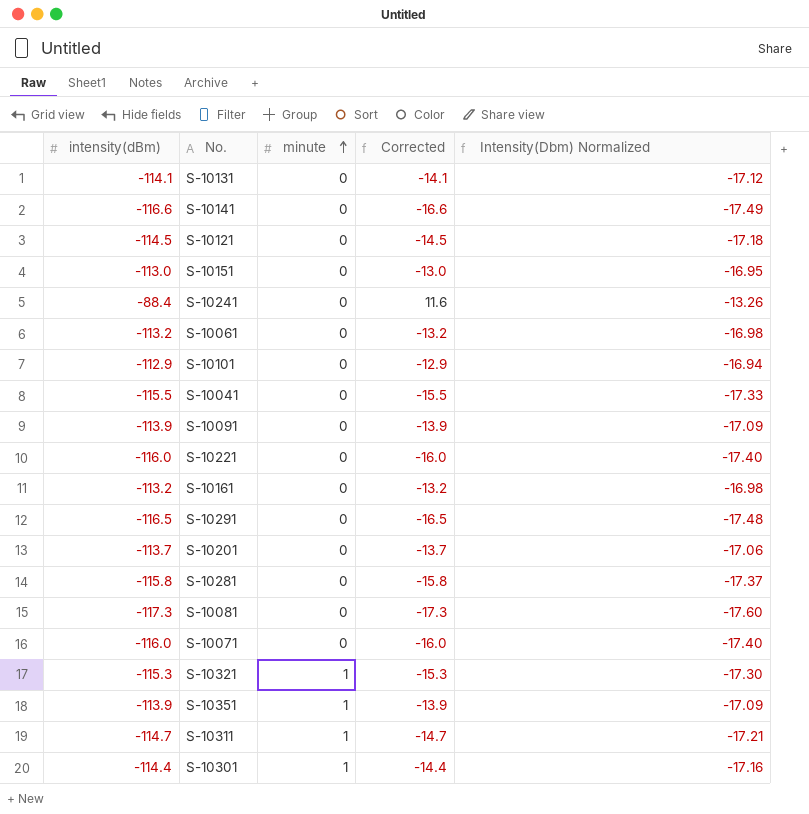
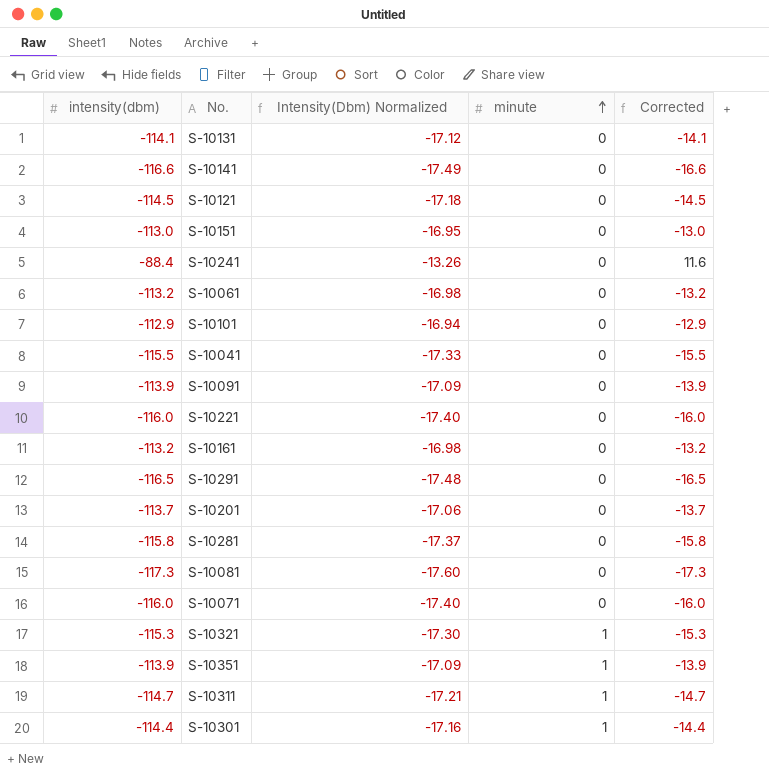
column name: intensity(dBm) -> intensity(dbm)
column Intensity(Dbm) Normalized | position: 5 -> 3

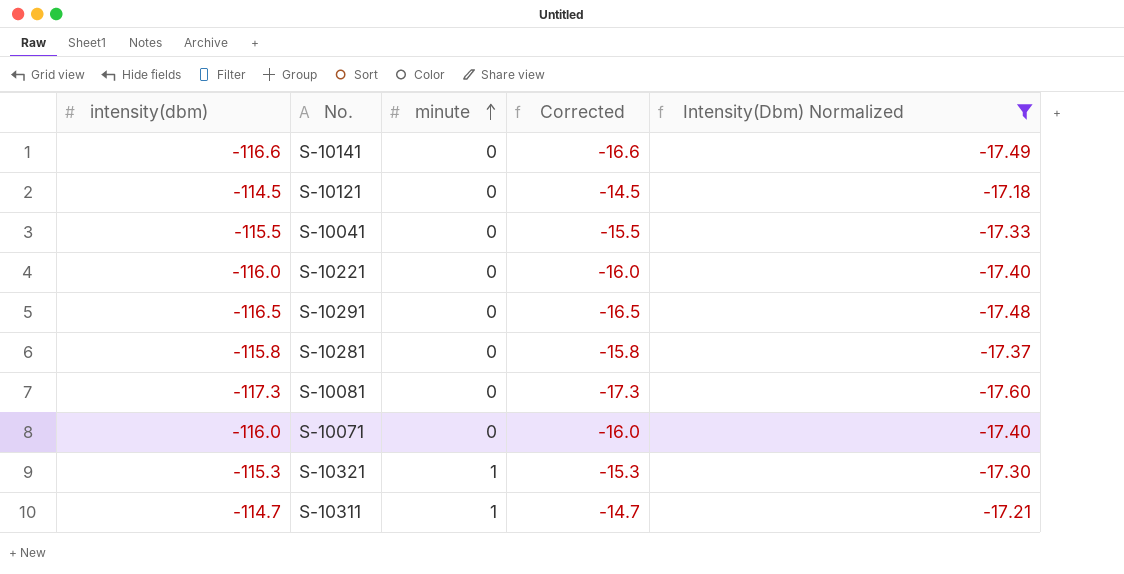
filter: none -> Intensity(Dbm) Normalized <= -17.18
column Intensity(Dbm) Normalized | position: 3 -> 5

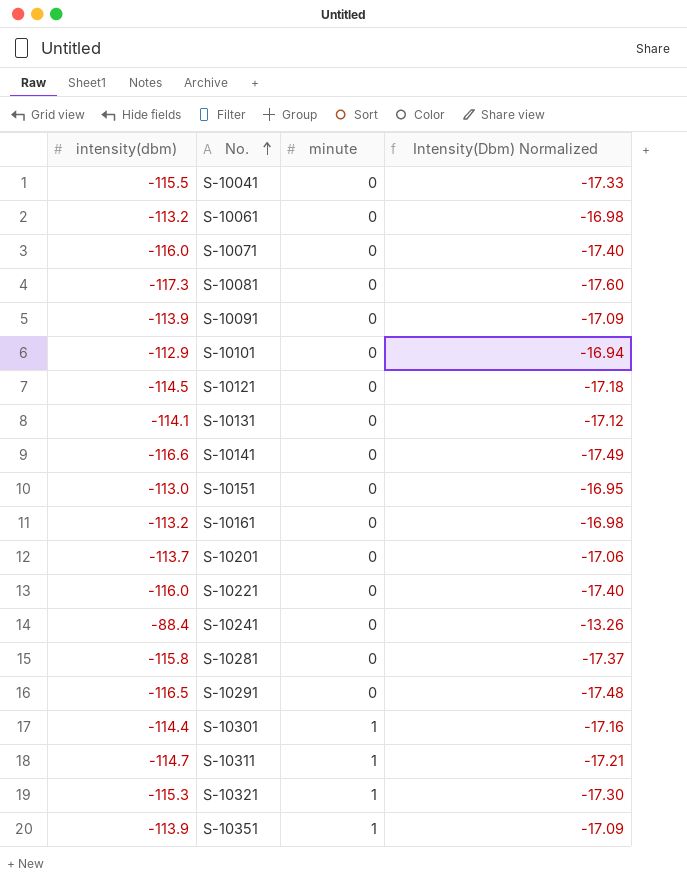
filter: Intensity(Dbm) Normalized <= -17.18 -> none
row order: minute ascending -> No. ascending
column Corrected | formula: [intensity(dbm)] + 100 -> none

